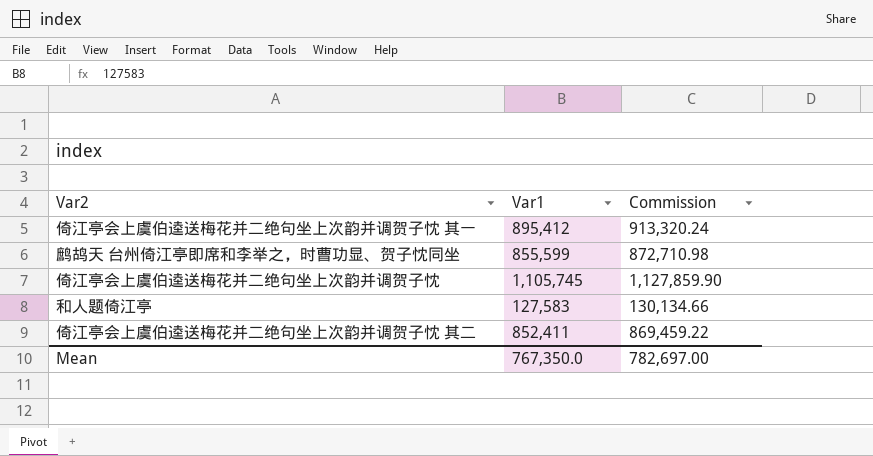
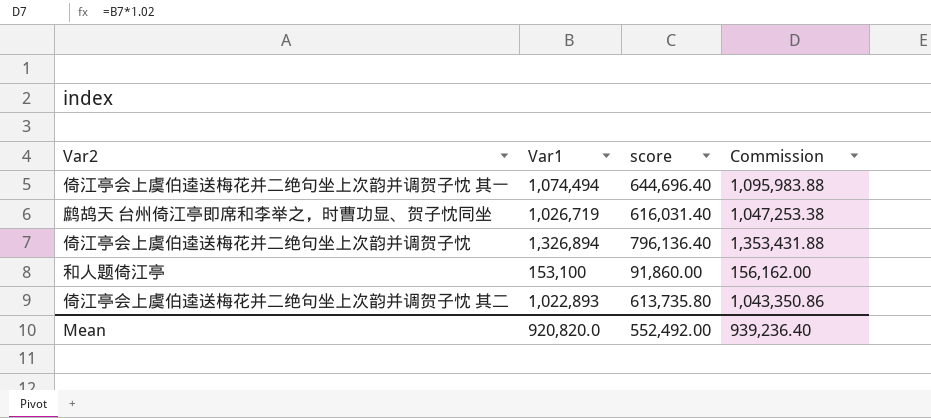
column score | formula: none -> [Var1] * 0.6
倚江亭会上虞伯逵送梅花并二绝句坐上次韵并调贺子忱 其一 | Var1: 895,412 -> 1,074,494
倚江亭会上虞伯逵送梅花并二绝句坐上次韵并调贺子忱 其一 | Commission: 913,320.24 -> 1,095,983.88
鹧鸪天 台州倚江亭即席和李举之，时曹功显、贺子忱同坐 | Var1: 855,599 -> 1,026,719
鹧鸪天 台州倚江亭即席和李举之，时曹功显、贺子忱同坐 | Commission: 872,710.98 -> 1,047,253.38
倚江亭会上虞伯逵送梅花并二绝句坐上次韵并调贺子忱 | Var1: 1,105,745 -> 1,326,894
倚江亭会上虞伯逵送梅花并二绝句坐上次韵并调贺子忱 | Commission: 1,127,859.90 -> 1,353,431.88
和人题倚江亭 | Var1: 127,583 -> 153,100
和人题倚江亭 | Commission: 130,134.66 -> 156,162.00
倚江亭会上虞伯逵送梅花并二绝句坐上次韵并调贺子忱 其二 | Var1: 852,411 -> 1,022,893
倚江亭会上虞伯逵送梅花并二绝句坐上次韵并调贺子忱 其二 | Commission: 869,459.22 -> 1,043,350.86
Mean | Var1: 767,350.0 -> 920,820.0
Mean | Commission: 782,697.00 -> 939,236.40

